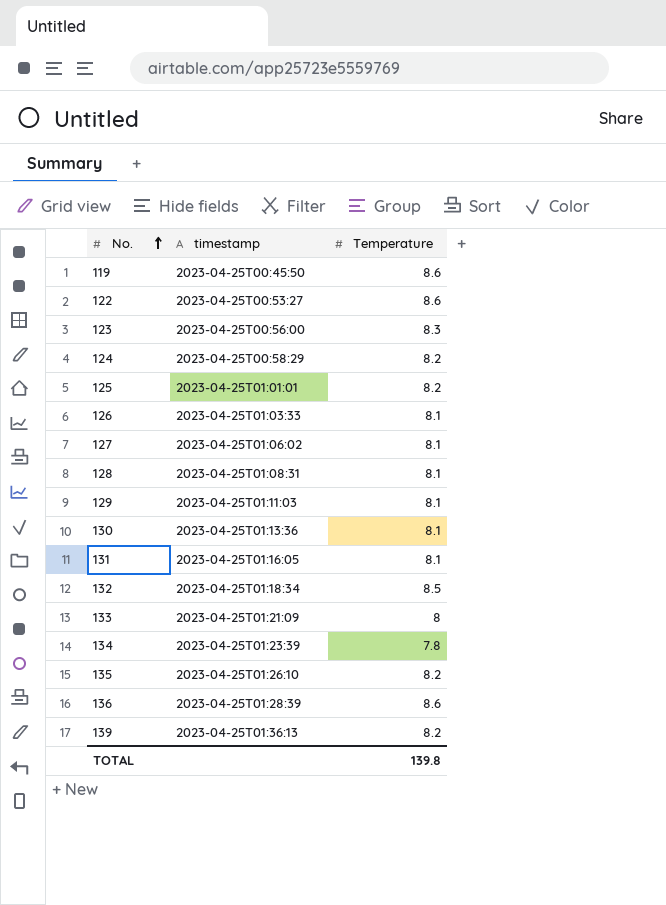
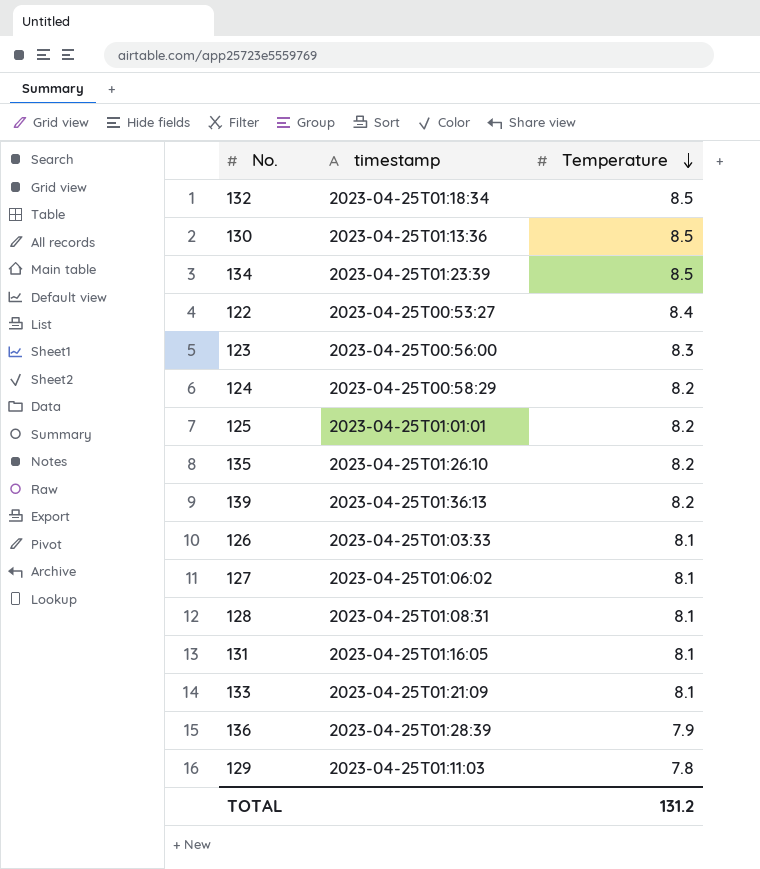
row order: No. ascending -> Temperature descending
row 119: 2023-04-25T00:45:50 | 8.6 -> none
130 | Temperature: 8.1 -> 8.5
134 | Temperature: 7.8 -> 8.5
122 | Temperature: 8.6 -> 8.4
133 | Temperature: 8 -> 8.1
136 | Temperature: 8.6 -> 7.9
129 | Temperature: 8.1 -> 7.8
TOTAL | Temperature: 139.8 -> 131.2

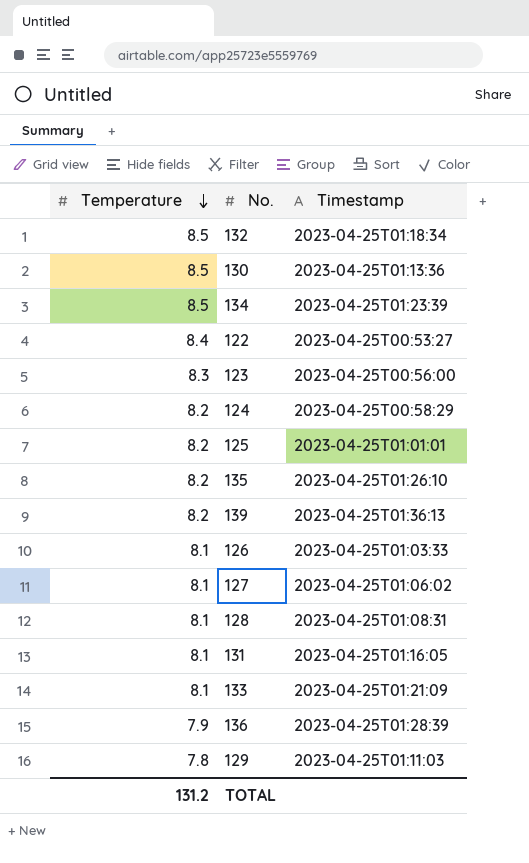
column Temperature | position: 3 -> 1
column name: timestamp -> Timestamp

